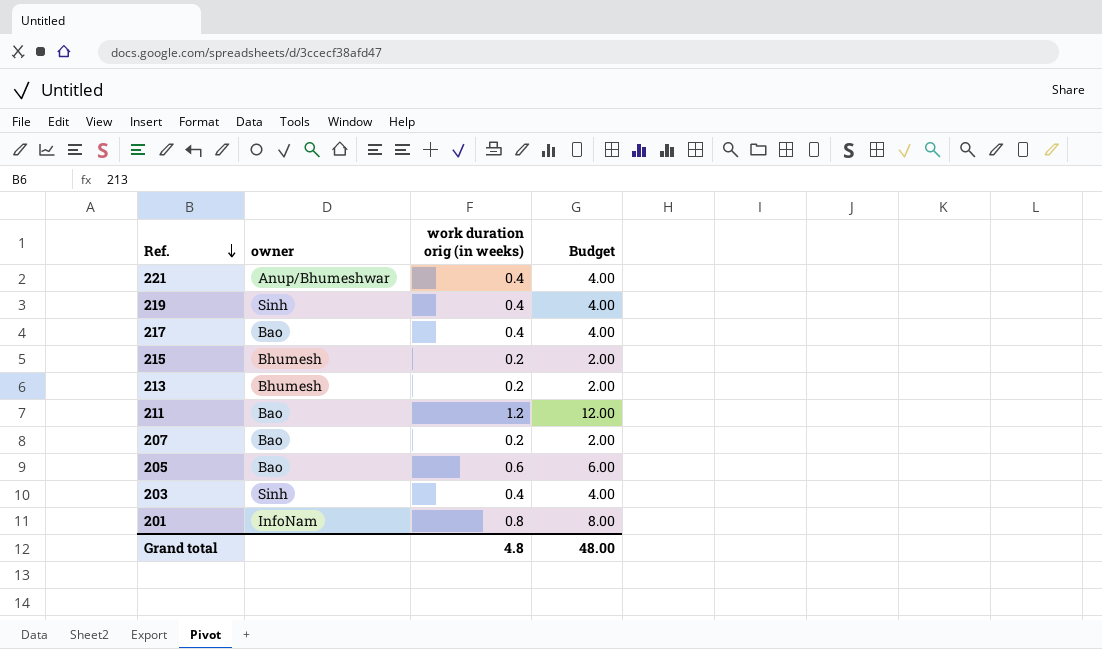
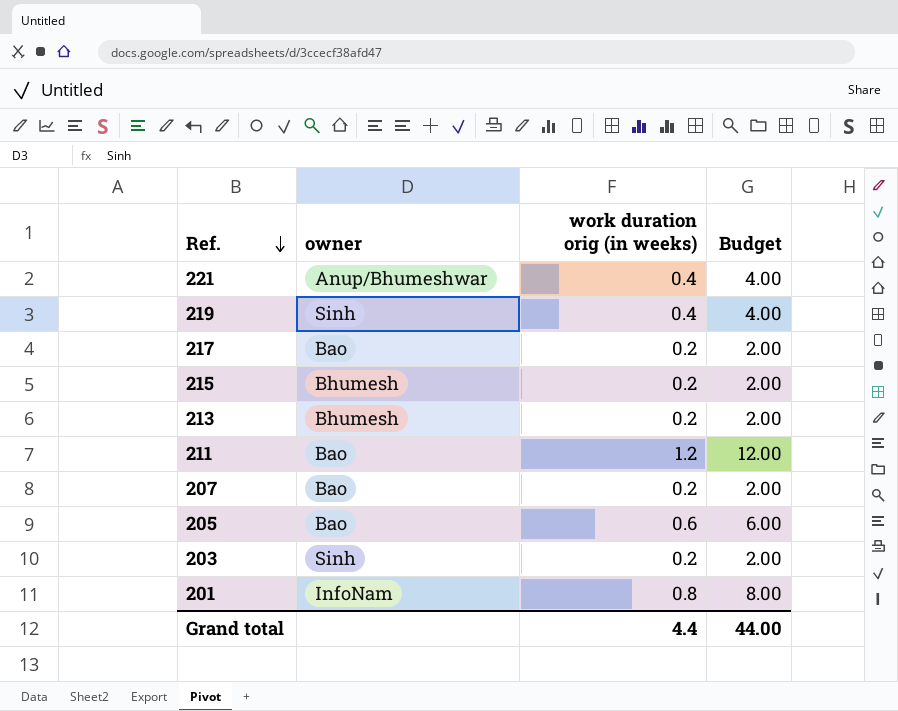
217 | work duration orig (in weeks): 0.4 -> 0.2
217 | Budget: 4.00 -> 2.00
203 | work duration orig (in weeks): 0.4 -> 0.2
203 | Budget: 4.00 -> 2.00
Grand total | work duration orig (in weeks): 4.8 -> 4.4
Grand total | Budget: 48.00 -> 44.00

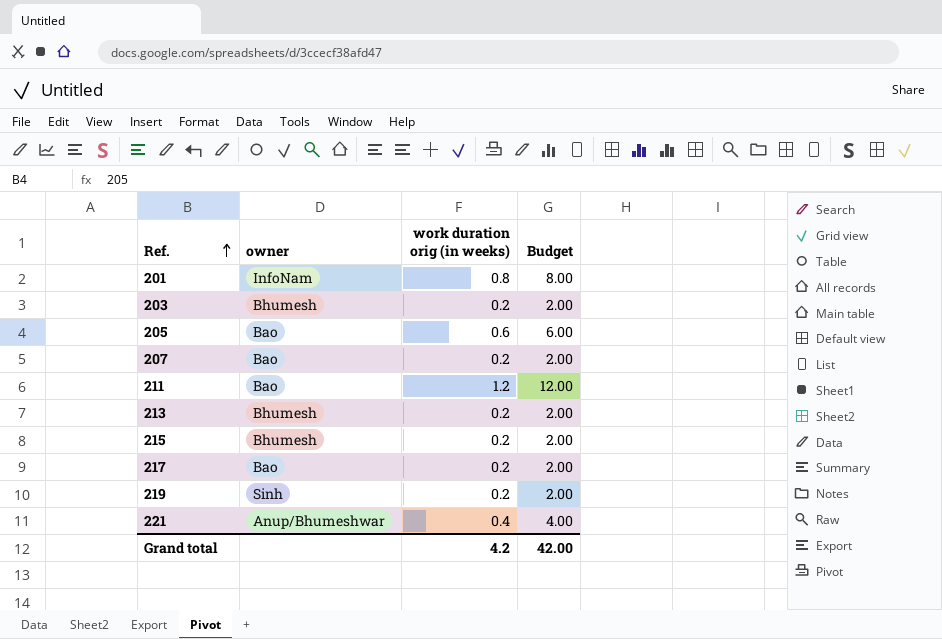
row order: Ref. descending -> Ref. ascending
203 | owner: Sinh -> Bhumesh
219 | work duration orig (in weeks): 0.4 -> 0.2
219 | Budget: 4.00 -> 2.00
Grand total | work duration orig (in weeks): 4.4 -> 4.2
Grand total | Budget: 44.00 -> 42.00

